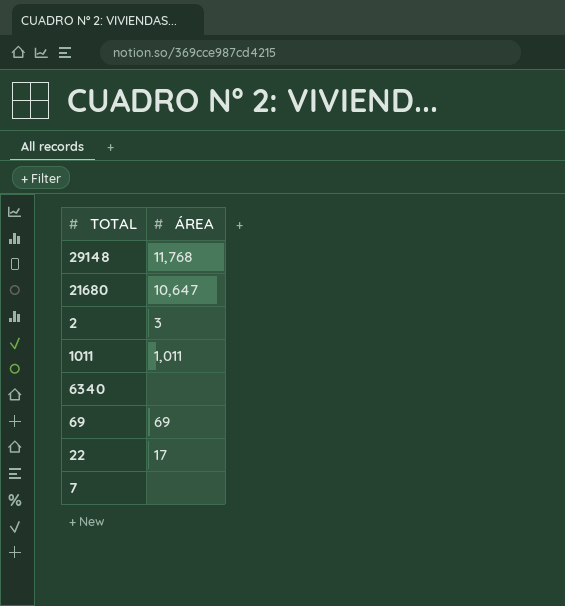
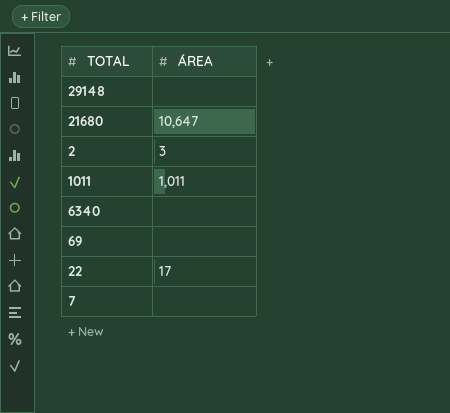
29148 | ÁREA: 11,768 -> none
69 | ÁREA: 69 -> none

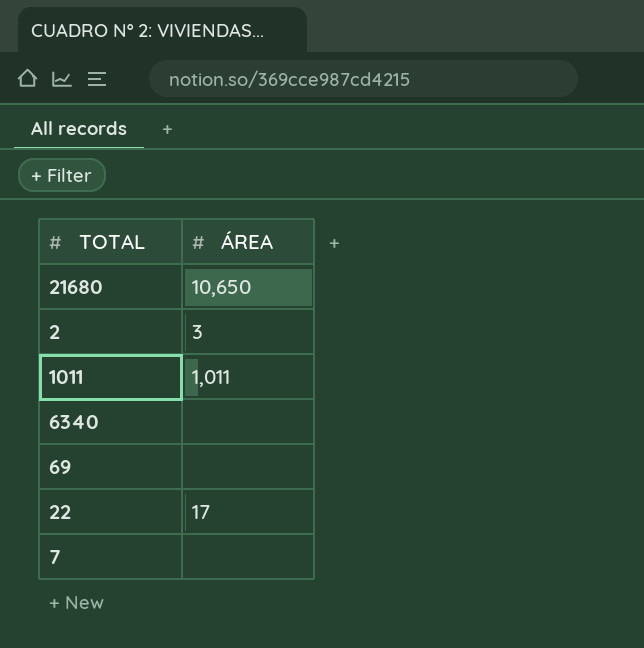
row 29148: none -> none
21680 | ÁREA: 10,647 -> 10,650

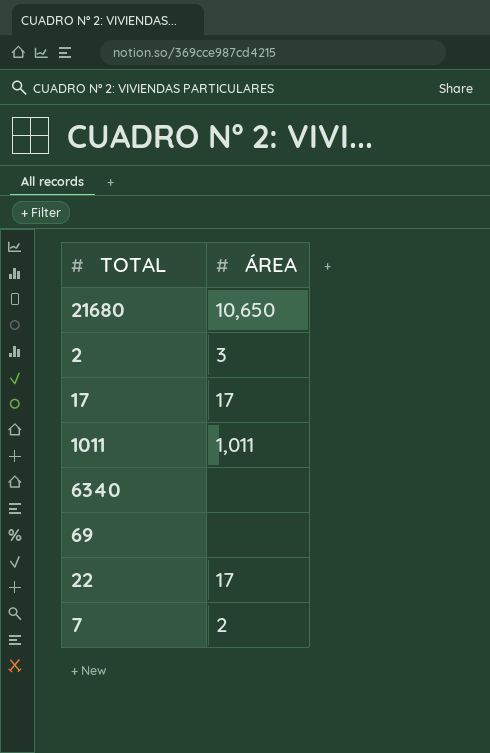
row 17: none -> 17
7 | ÁREA: none -> 2

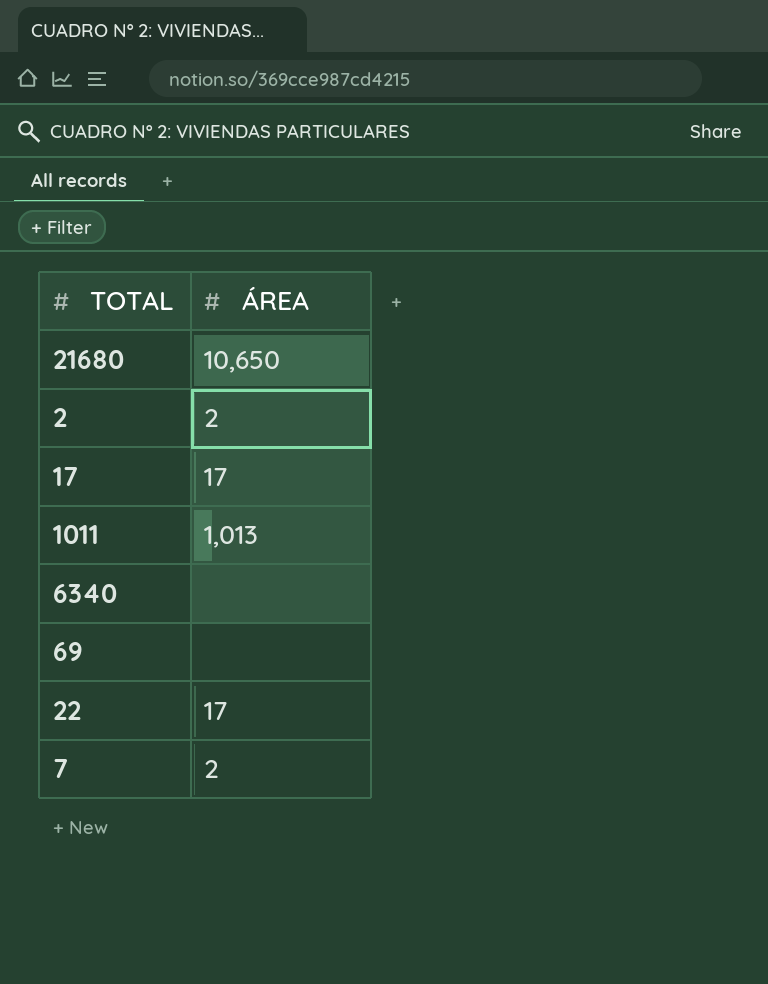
2 | ÁREA: 3 -> 2
1011 | ÁREA: 1,011 -> 1,013

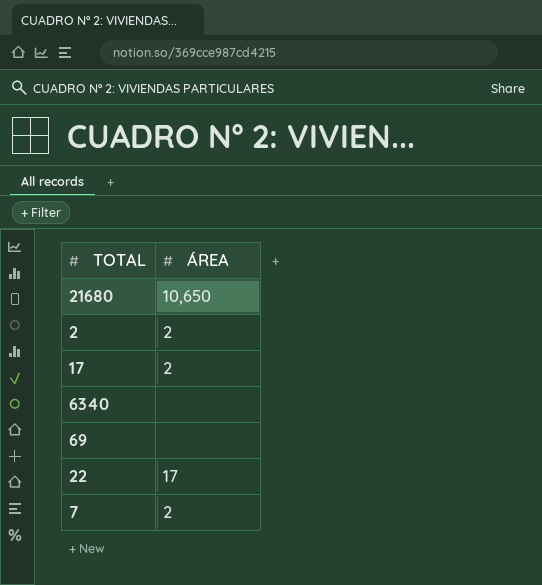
row 1011: 1,013 -> none
17 | ÁREA: 17 -> 2

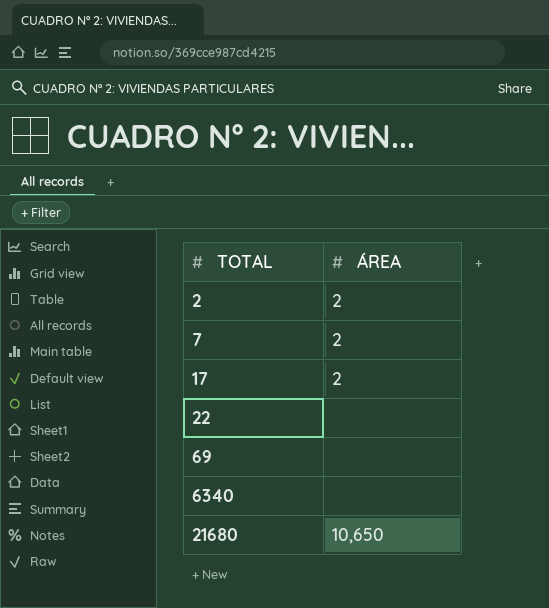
row order: none -> TOTAL ascending
22 | ÁREA: 17 -> none

